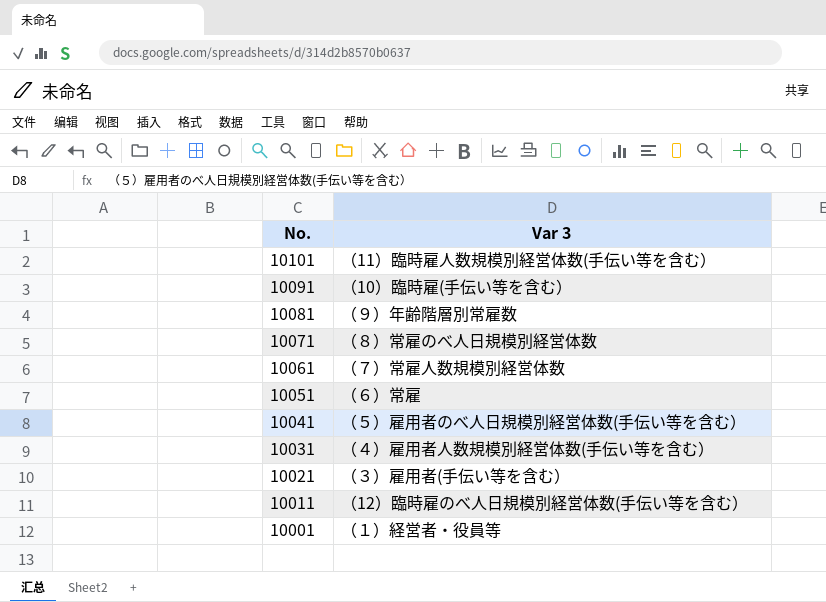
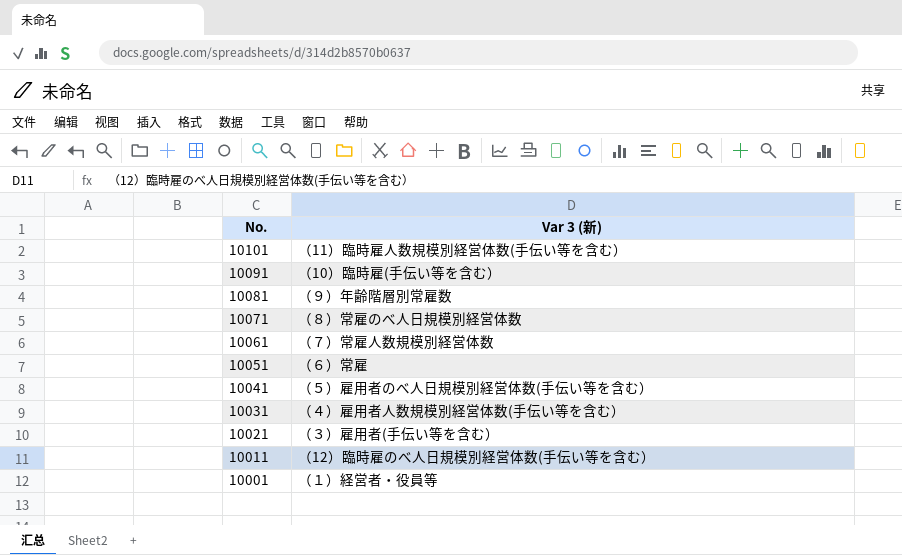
column name: Var 3 -> Var 3 (新)

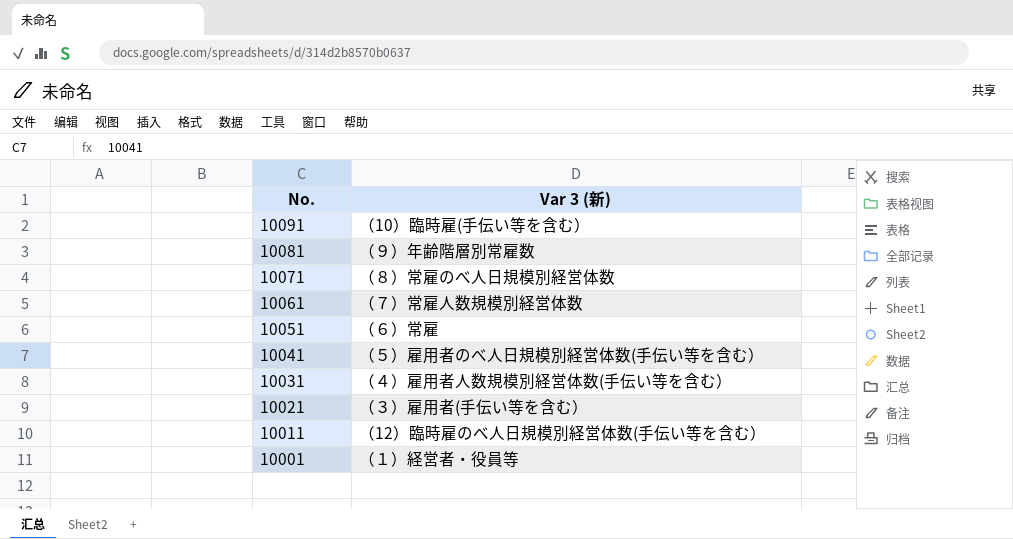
row 10101: （11）臨時雇人数規模別経営体数(手伝い等を含む） -> none

